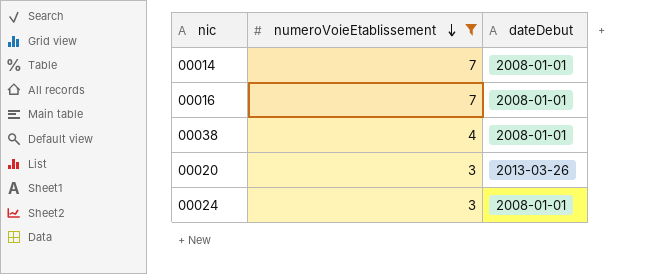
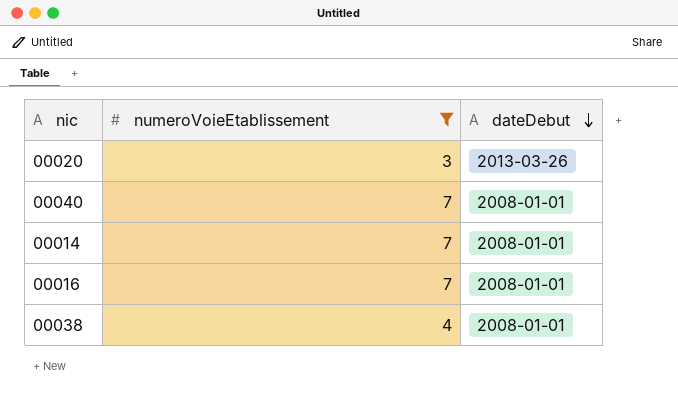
row order: numeroVoieEtablissement descending -> dateDebut descending
row 00024: 3 | 2008-01-01 -> none
row 00040: none -> 7 | 2008-01-01

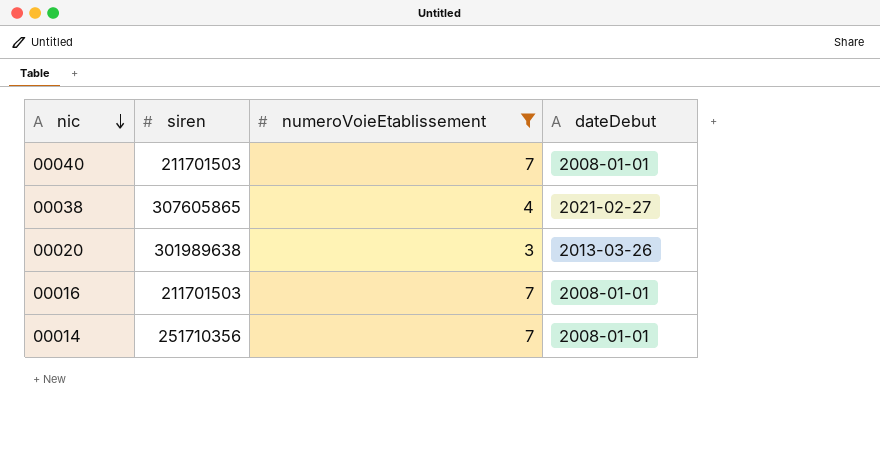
row order: dateDebut descending -> nic descending
column siren | position: none -> 2
00038 | dateDebut: 2008-01-01 -> 2021-02-27

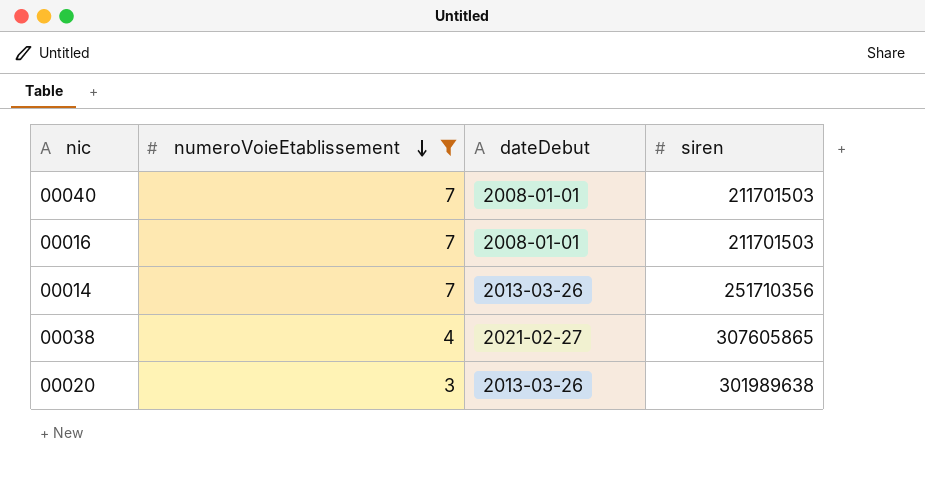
row order: nic descending -> numeroVoieEtablissement descending
column siren | position: 2 -> 4
00014 | dateDebut: 2008-01-01 -> 2013-03-26

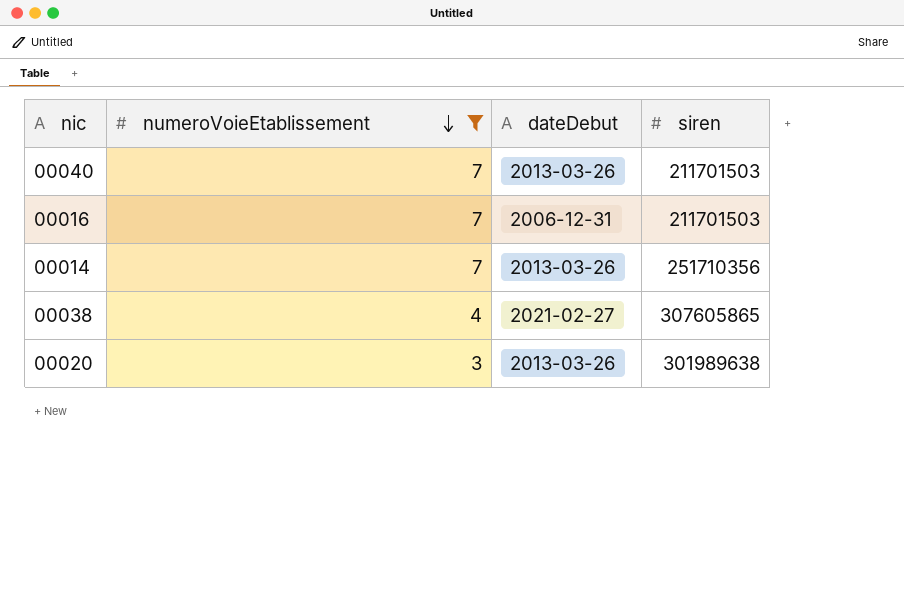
00040 | dateDebut: 2008-01-01 -> 2013-03-26
00016 | dateDebut: 2008-01-01 -> 2006-12-31

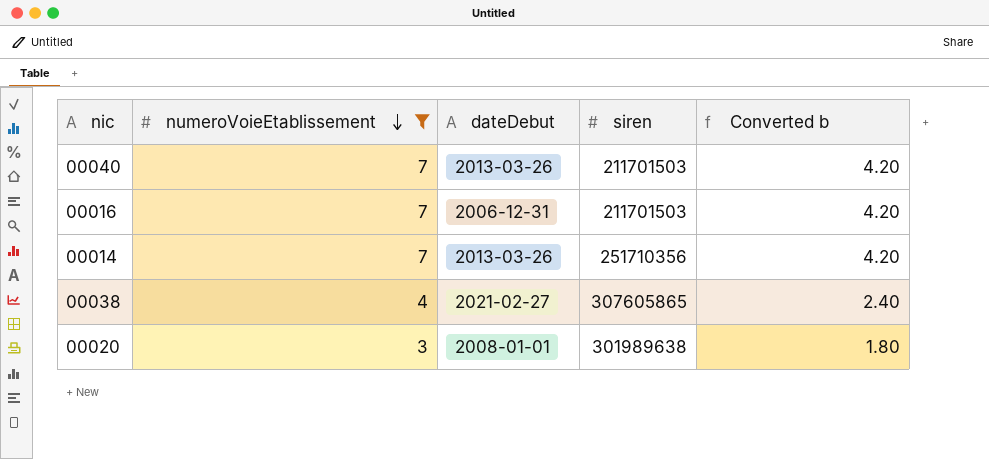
column Converted b | formula: none -> [numeroVoieEtablissement] * 0.6
00020 | dateDebut: 2013-03-26 -> 2008-01-01

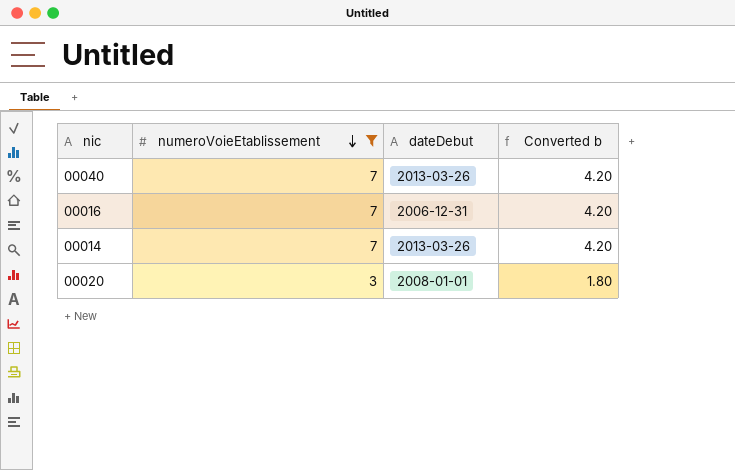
column siren | position: 4 -> none
row 00038: 4 | 2021-02-27 | 307605865 | 2.40 -> none

